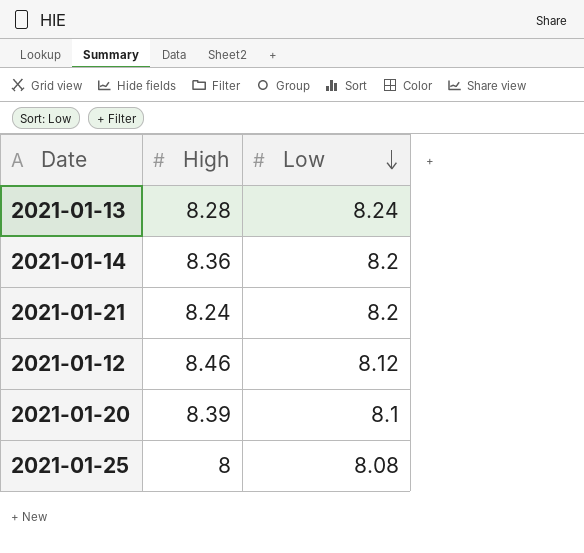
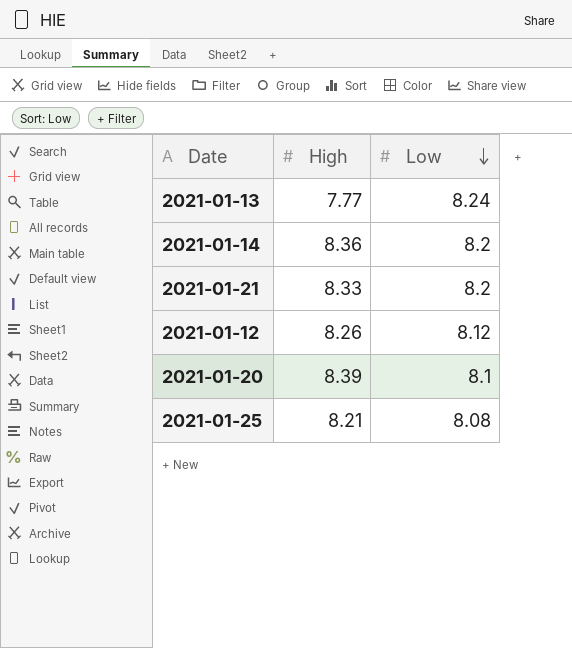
2021-01-13 | High: 8.28 -> 7.77
2021-01-21 | High: 8.24 -> 8.33
2021-01-12 | High: 8.46 -> 8.26
2021-01-25 | High: 8 -> 8.21

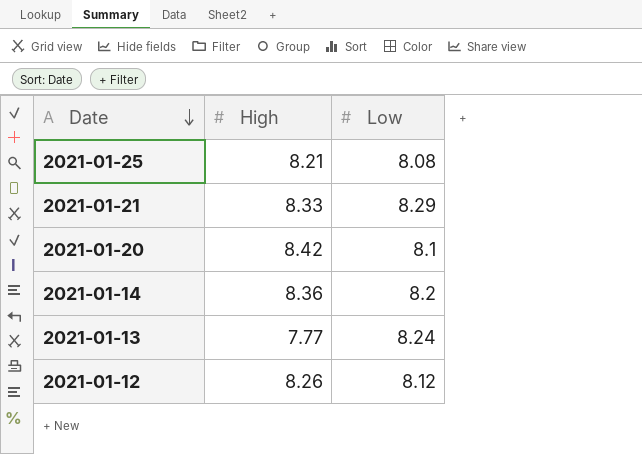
row order: Low descending -> Date descending
2021-01-21 | Low: 8.2 -> 8.29
2021-01-20 | High: 8.39 -> 8.42

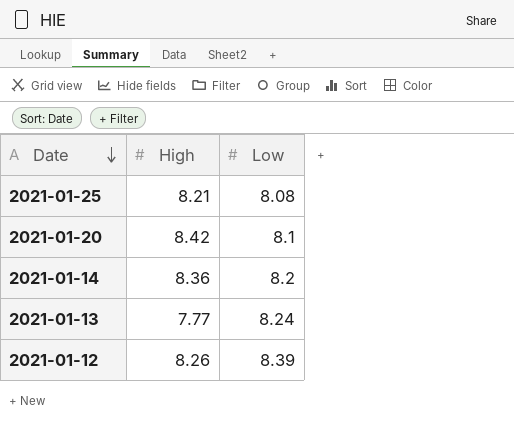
row 2021-01-21: 8.33 | 8.29 -> none
2021-01-12 | Low: 8.12 -> 8.39

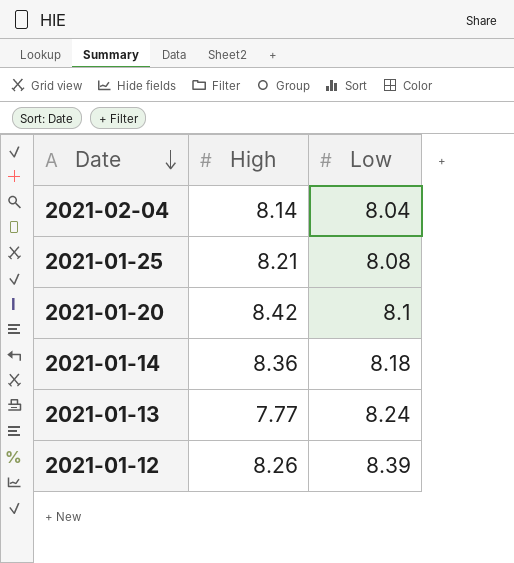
row 2021-02-04: none -> 8.14 | 8.04
2021-01-14 | Low: 8.2 -> 8.18

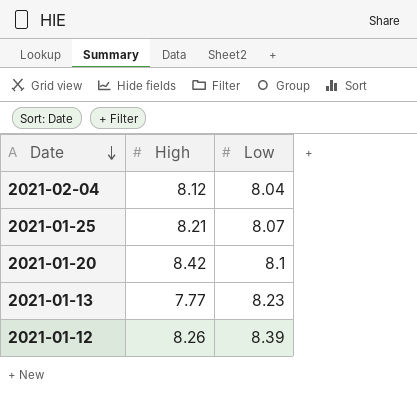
row 2021-01-14: 8.36 | 8.18 -> none
2021-02-04 | High: 8.14 -> 8.12
2021-01-25 | Low: 8.08 -> 8.07
2021-01-13 | Low: 8.24 -> 8.23

